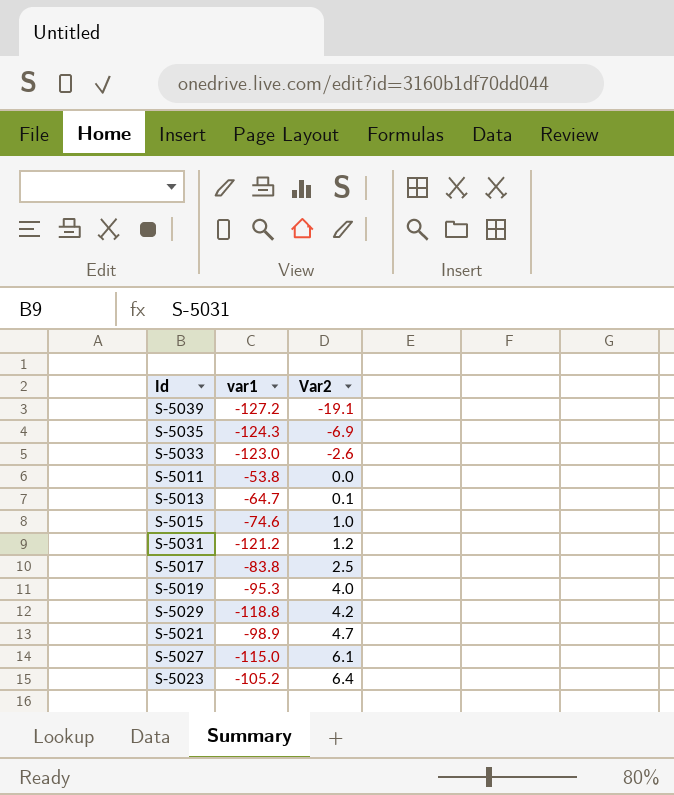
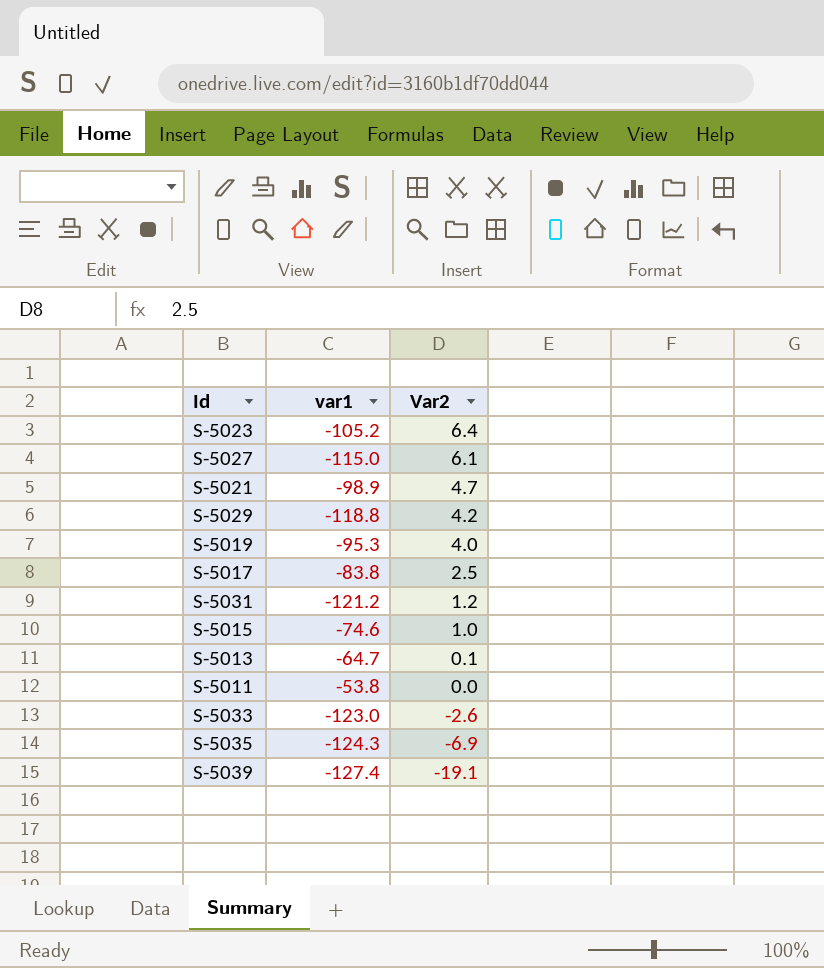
row order: Var2 ascending -> Var2 descending
S-5039 | var1: -127.2 -> -127.4

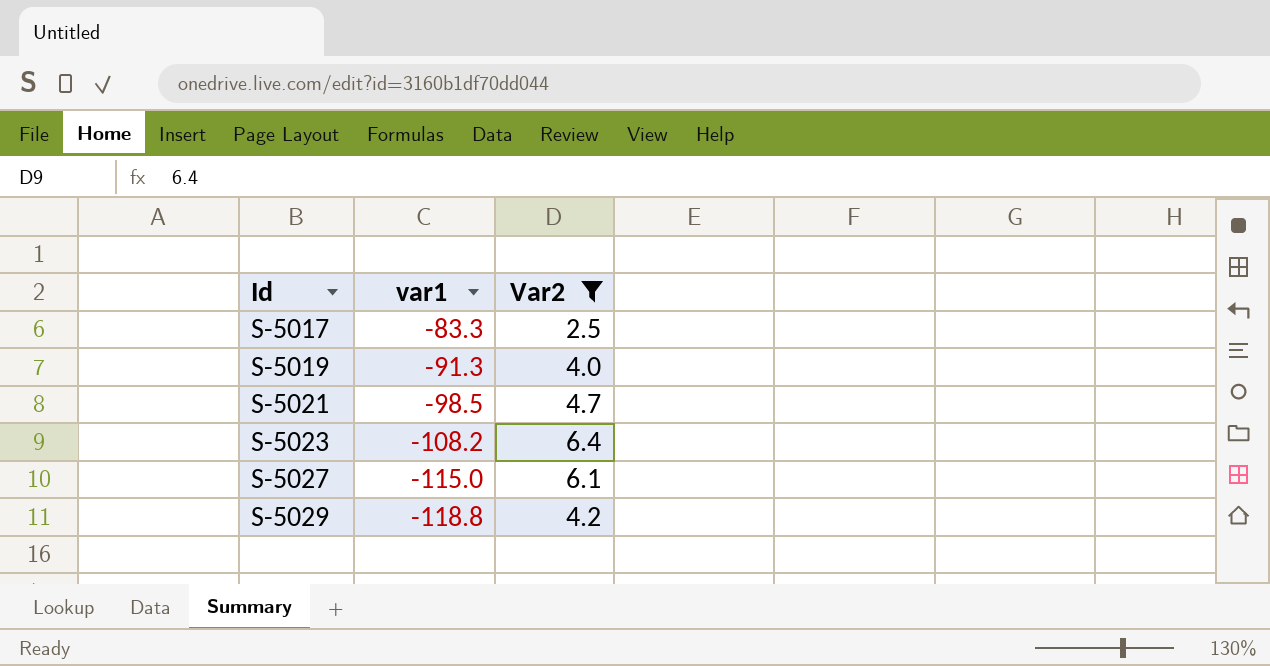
filter: none -> Var2 >= 2.5
row order: Var2 descending -> Id ascending
S-5017 | var1: -83.8 -> -83.3
S-5019 | var1: -95.3 -> -91.3
S-5021 | var1: -98.9 -> -98.5
S-5023 | var1: -105.2 -> -108.2

